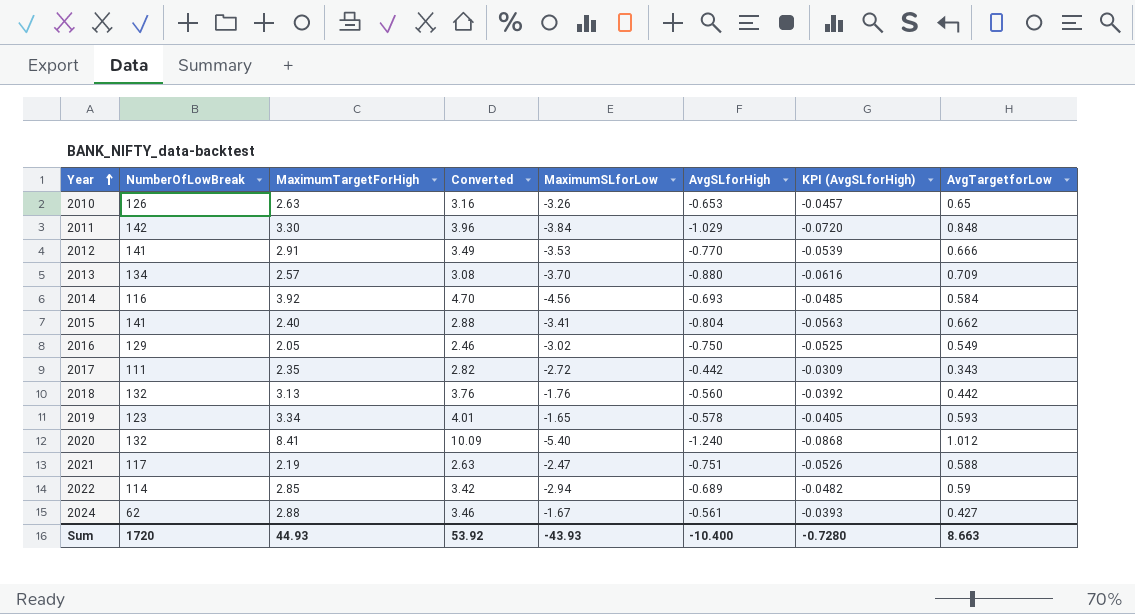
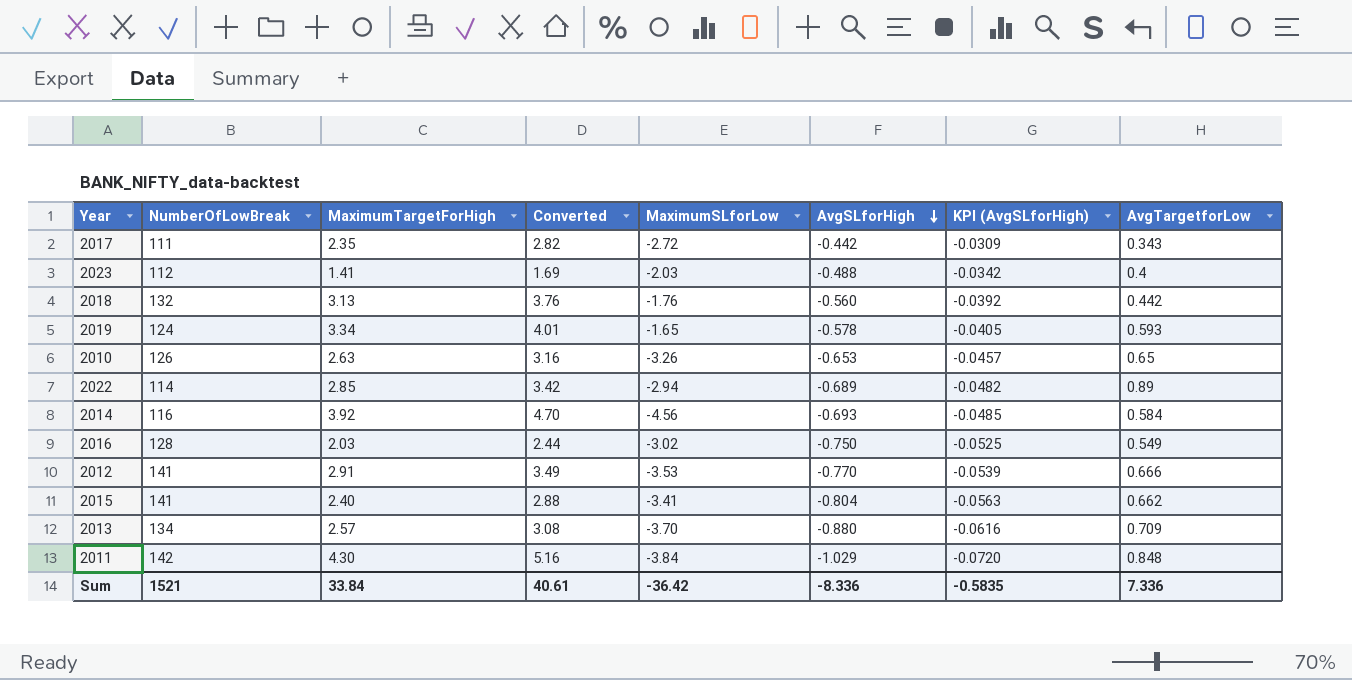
row order: Year ascending -> AvgSLforHigh descending
row 2020: 132 | 8.41 | 10.09 | -5.40 | -1.240 | -0.0868 | 1.012 -> none
row 2021: 117 | 2.19 | 2.63 | -2.47 | -0.751 | -0.0526 | 0.588 -> none
row 2024: 62 | 2.88 | 3.46 | -1.67 | -0.561 | -0.0393 | 0.427 -> none
row 2023: none -> 112 | 1.41 | 1.69 | -2.03 | -0.488 | -0.0342 | 0.4
2019 | NumberOfLowBreak: 123 -> 124
2022 | AvgTargetforLow: 0.59 -> 0.89
2016 | NumberOfLowBreak: 129 -> 128
2016 | MaximumTargetForHigh: 2.05 -> 2.03
2016 | Converted: 2.46 -> 2.44
2011 | MaximumTargetForHigh: 3.30 -> 4.30
2011 | Converted: 3.96 -> 5.16
Sum | NumberOfLowBreak: 1720 -> 1521
Sum | MaximumTargetForHigh: 44.93 -> 33.84
Sum | Converted: 53.92 -> 40.61
Sum | MaximumSLforLow: -43.93 -> -36.42
Sum | AvgSLforHigh: -10.400 -> -8.336
Sum | KPI (AvgSLforHigh): -0.7280 -> -0.5835
Sum | AvgTargetforLow: 8.663 -> 7.336

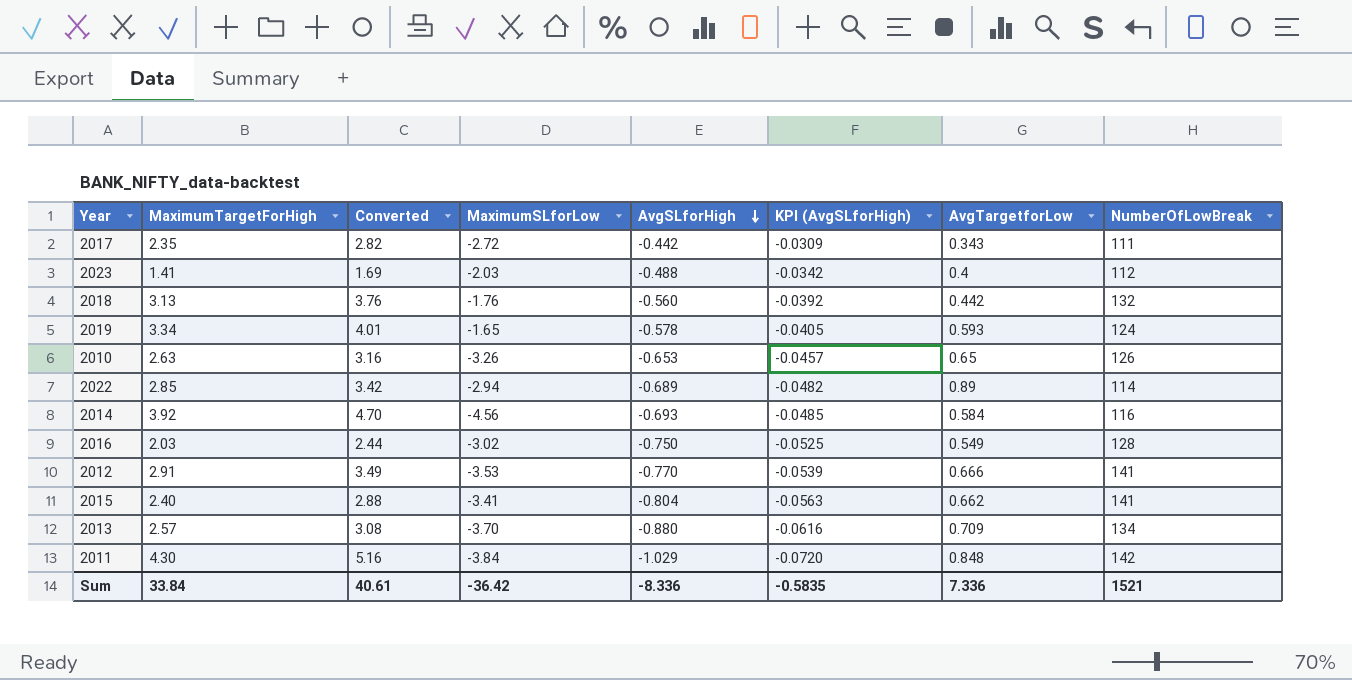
column NumberOfLowBreak | position: 2 -> 8

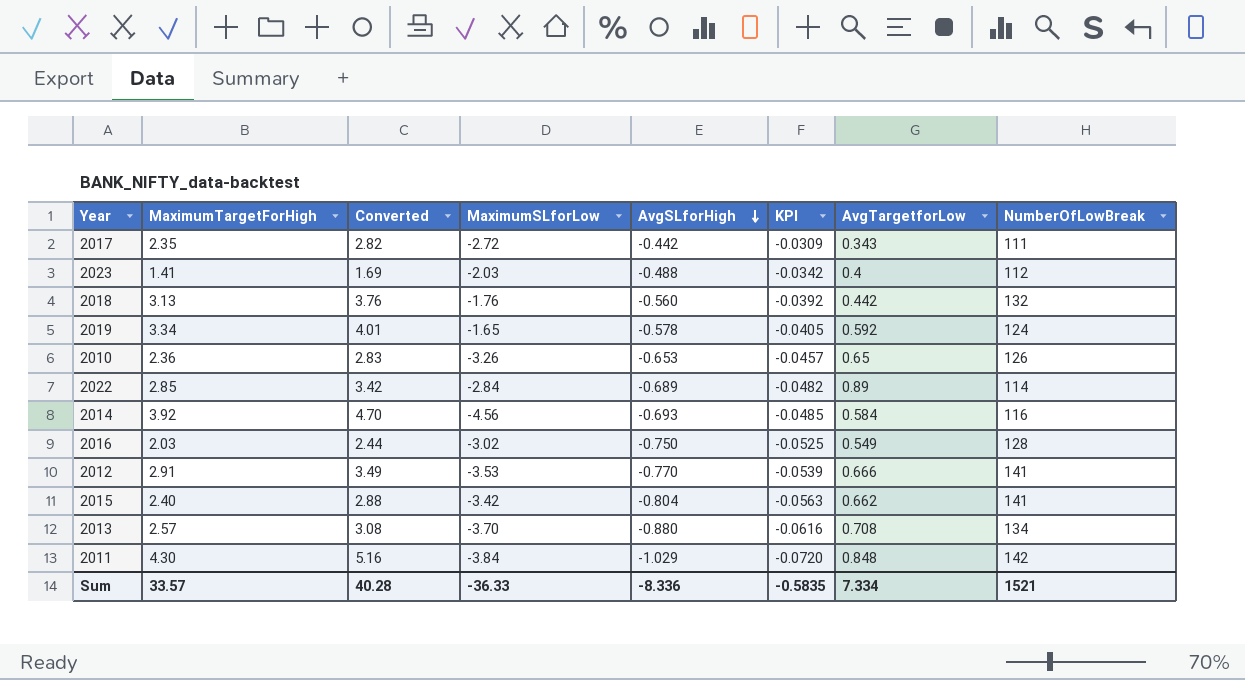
column name: KPI (AvgSLforHigh) -> KPI
2019 | AvgTargetforLow: 0.593 -> 0.592
2010 | MaximumTargetForHigh: 2.63 -> 2.36
2010 | Converted: 3.16 -> 2.83
2022 | MaximumSLforLow: -2.94 -> -2.84
2015 | MaximumSLforLow: -3.41 -> -3.42
2013 | AvgTargetforLow: 0.709 -> 0.708
Sum | MaximumTargetForHigh: 33.84 -> 33.57
Sum | Converted: 40.61 -> 40.28
Sum | MaximumSLforLow: -36.42 -> -36.33
Sum | AvgTargetforLow: 7.336 -> 7.334

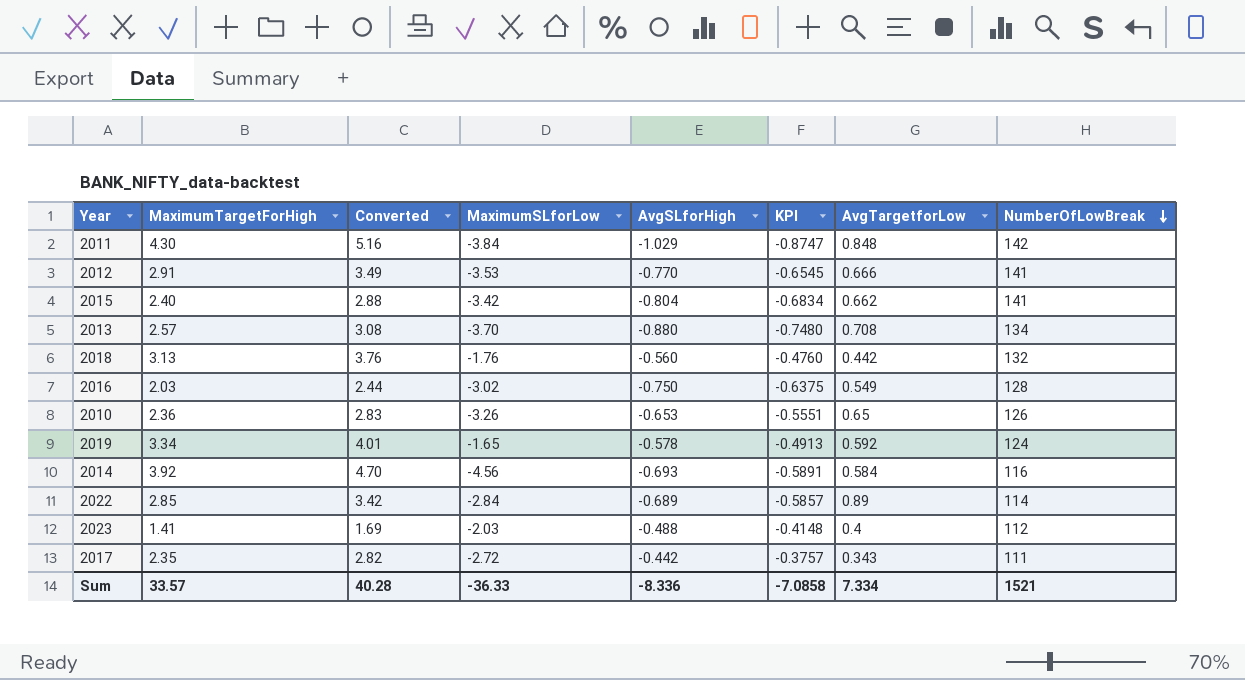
row order: AvgSLforHigh descending -> NumberOfLowBreak descending
column KPI | formula: [AvgSLforHigh] * 0.07 -> [AvgSLforHigh] * 0.85
Sum | KPI: -0.5835 -> -7.0858

